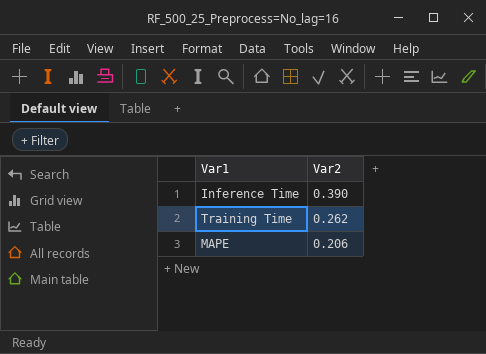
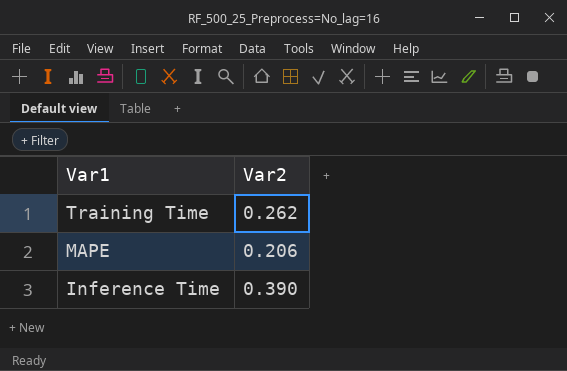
row order: Var2 descending -> Var1 descending

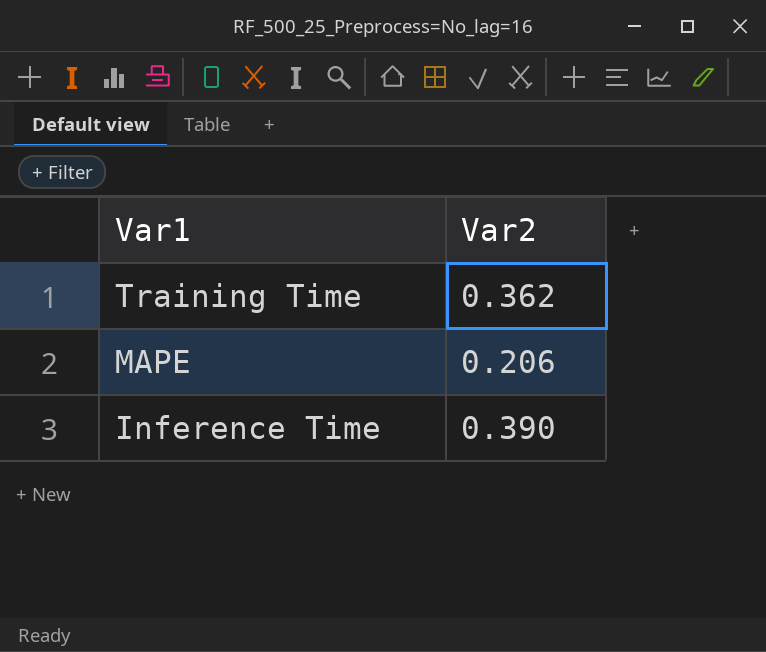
Training Time | Var2: 0.262 -> 0.362

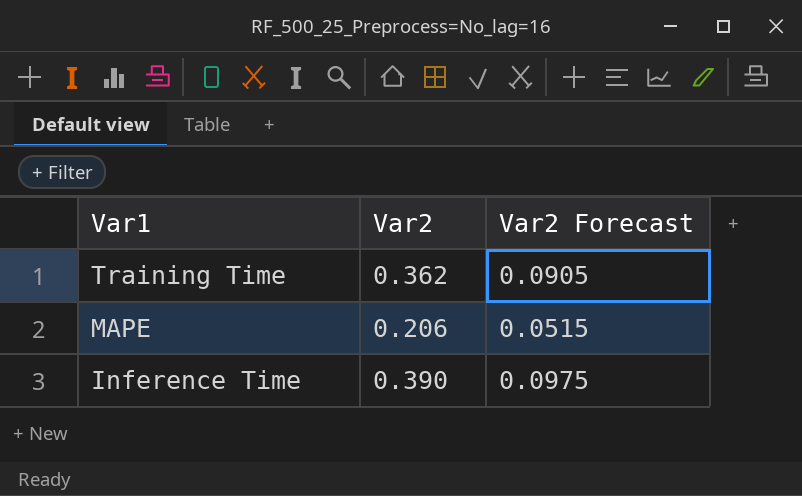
column Var2 Forecast | formula: none -> [Var2] * 0.25

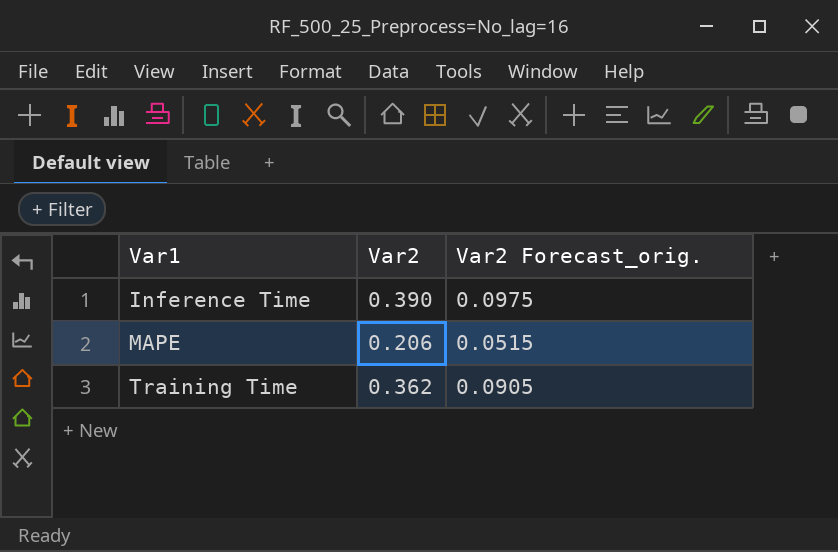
row order: Var1 descending -> Var1 ascending
column name: Var2 Forecast -> Var2 Forecast_orig.

